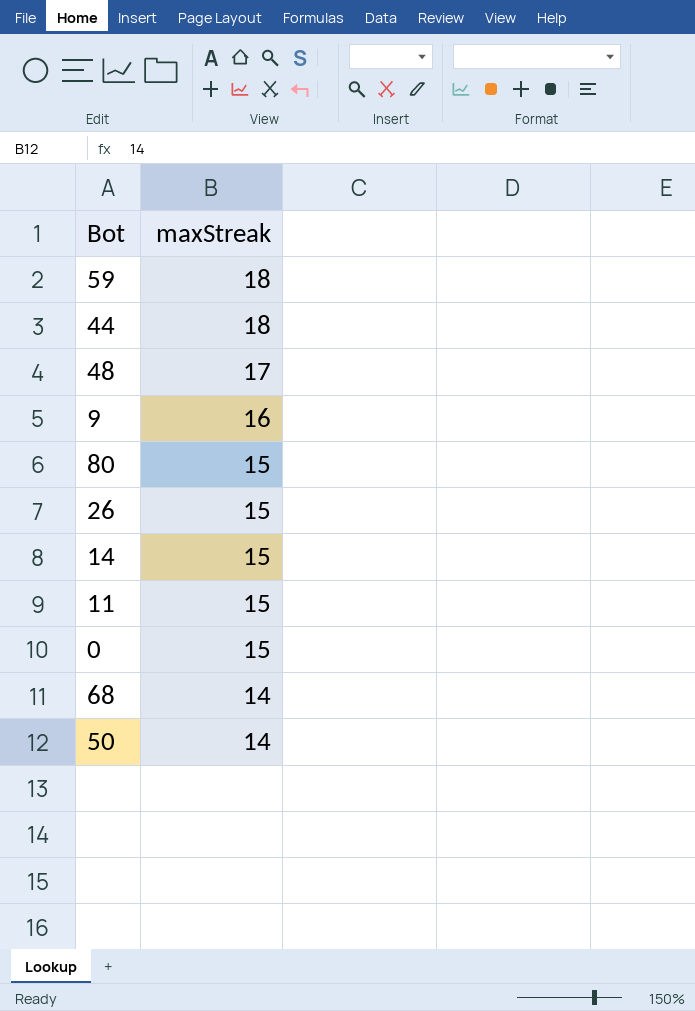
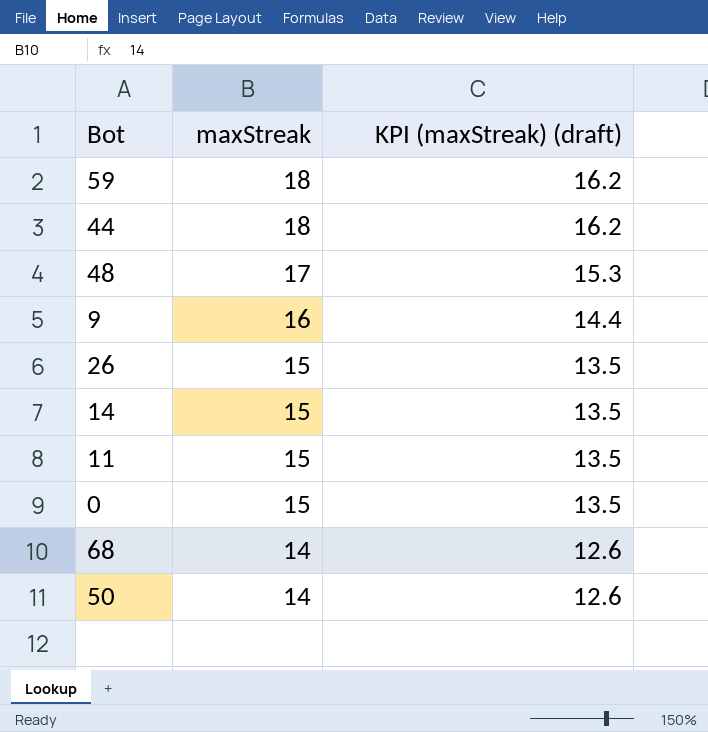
column KPI (maxStreak) (draft) | formula: none -> [maxStreak] * 0.9
row 80: 15 -> none

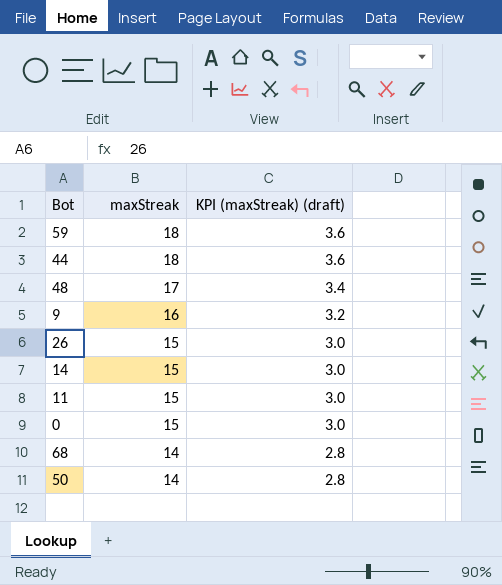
column KPI (maxStreak) (draft) | formula: [maxStreak] * 0.9 -> [maxStreak] * 0.2

